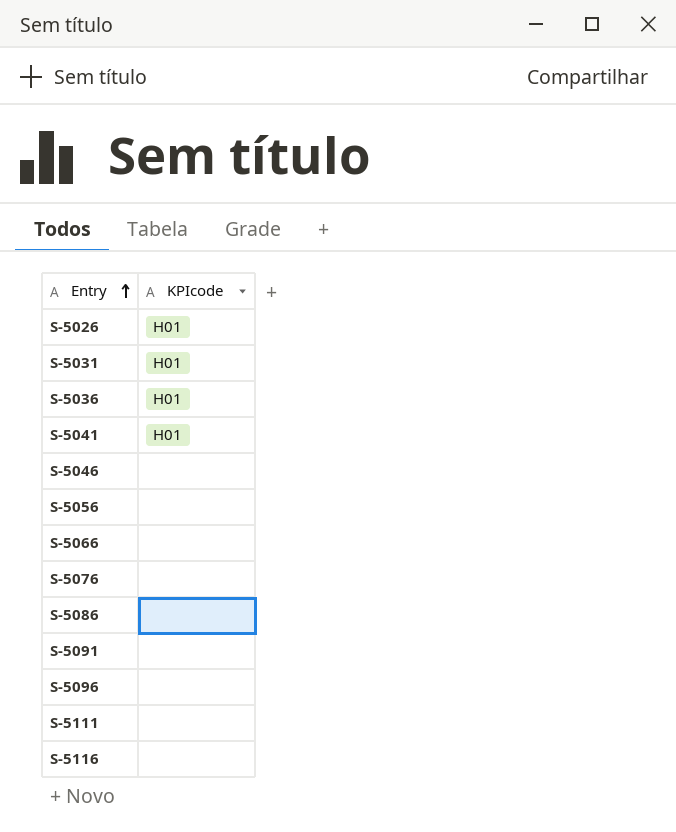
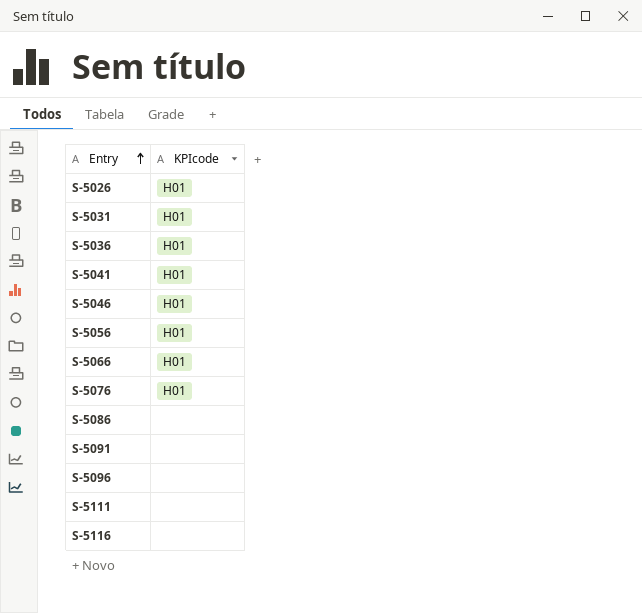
S-5046 | KPIcode: none -> H01
S-5056 | KPIcode: none -> H01
S-5066 | KPIcode: none -> H01
S-5076 | KPIcode: none -> H01

